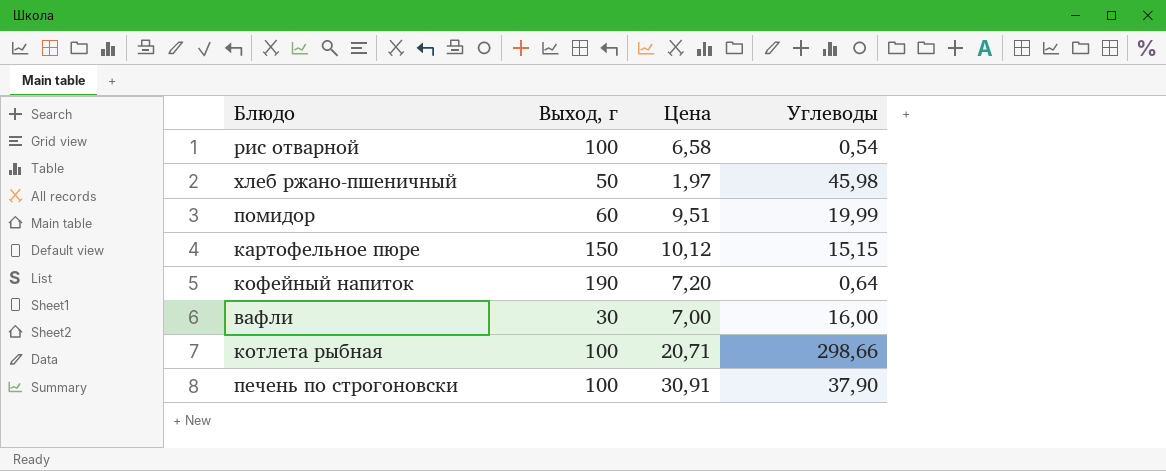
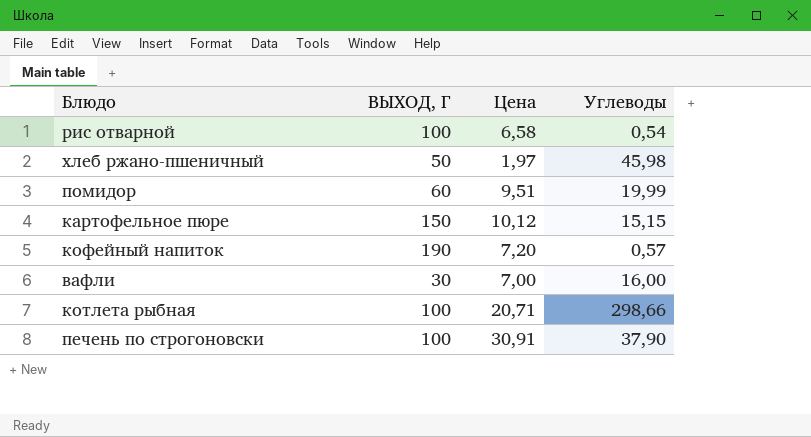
column name: Выход, г -> ВЫХОД, Г
кофейный напиток | Углеводы: 0,64 -> 0,57

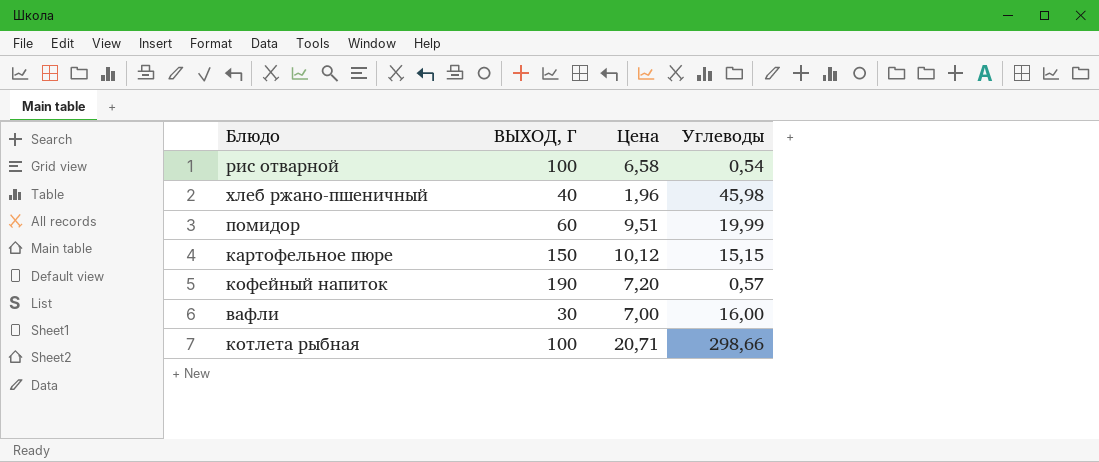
row печень по строгоновски: 100 | 30,91 | 37,90 -> none
хлеб ржано-пшеничный | ВЫХОД, Г: 50 -> 40
хлеб ржано-пшеничный | Цена: 1,97 -> 1,96

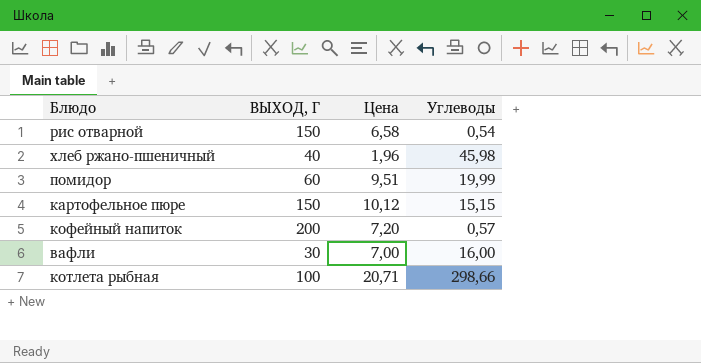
рис отварной | ВЫХОД, Г: 100 -> 150
кофейный напиток | ВЫХОД, Г: 190 -> 200

